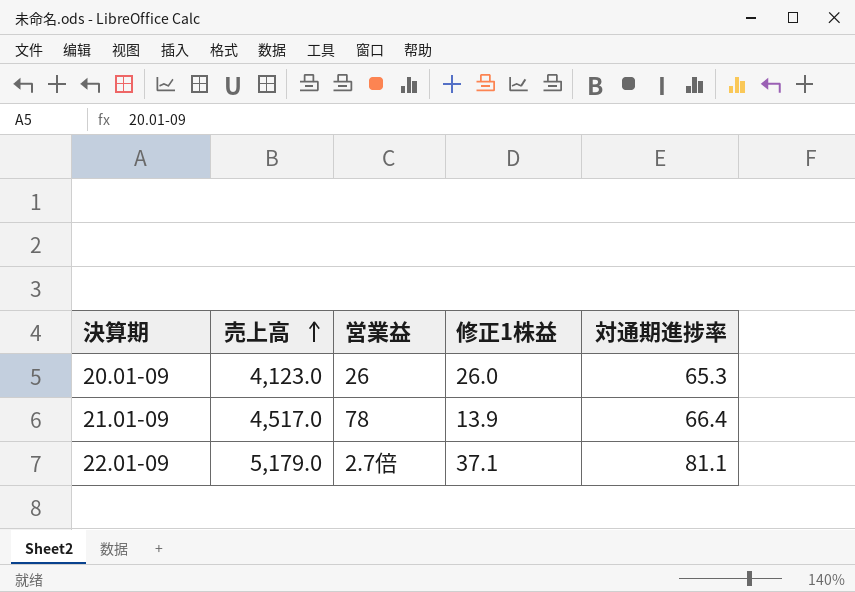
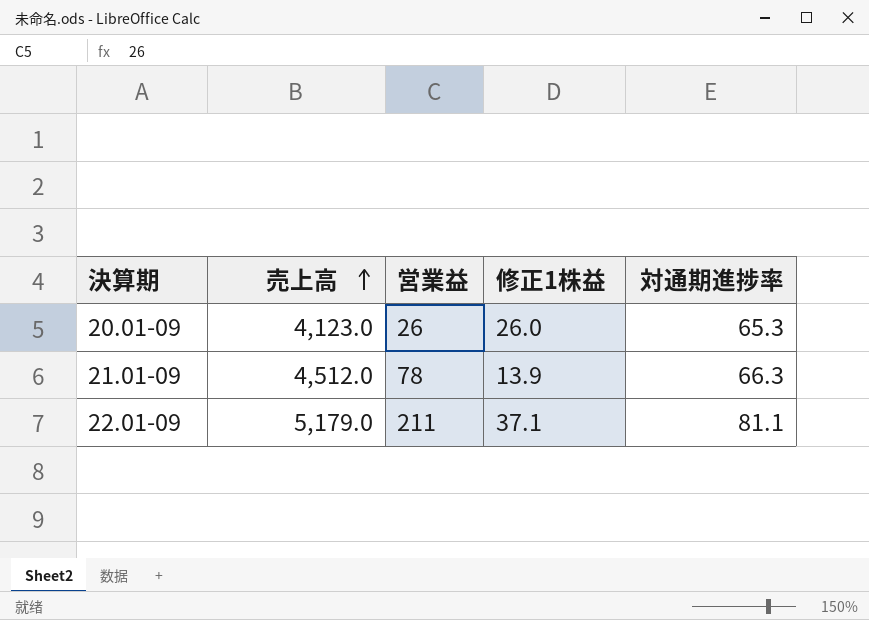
21.01-09 | 売上高: 4,517.0 -> 4,512.0
21.01-09 | 対通期進捗率: 66.4 -> 66.3
22.01-09 | 営業益: 2.7倍 -> 211

